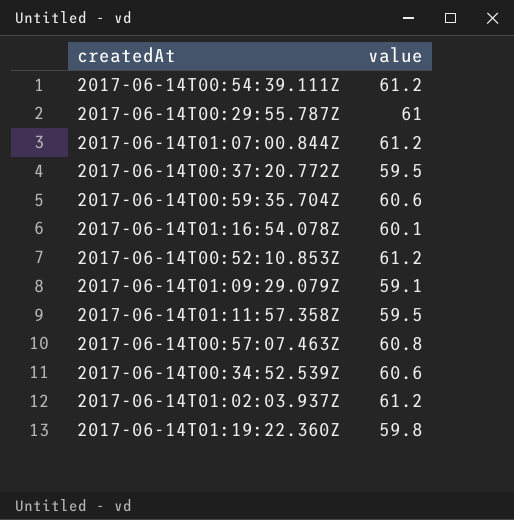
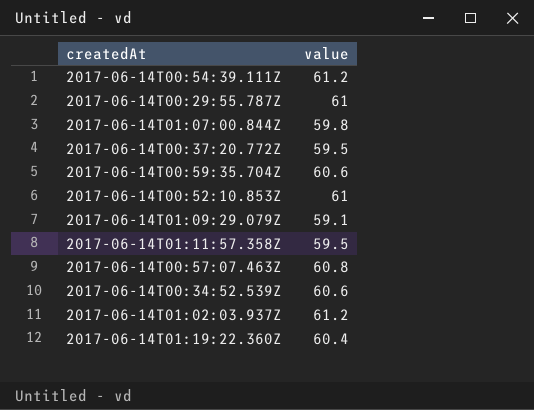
row 2017-06-14T01:16:54.078Z: 60.1 -> none
2017-06-14T01:07:00.844Z | value: 61.2 -> 59.8
2017-06-14T00:52:10.853Z | value: 61.2 -> 61
2017-06-14T01:19:22.360Z | value: 59.8 -> 60.4

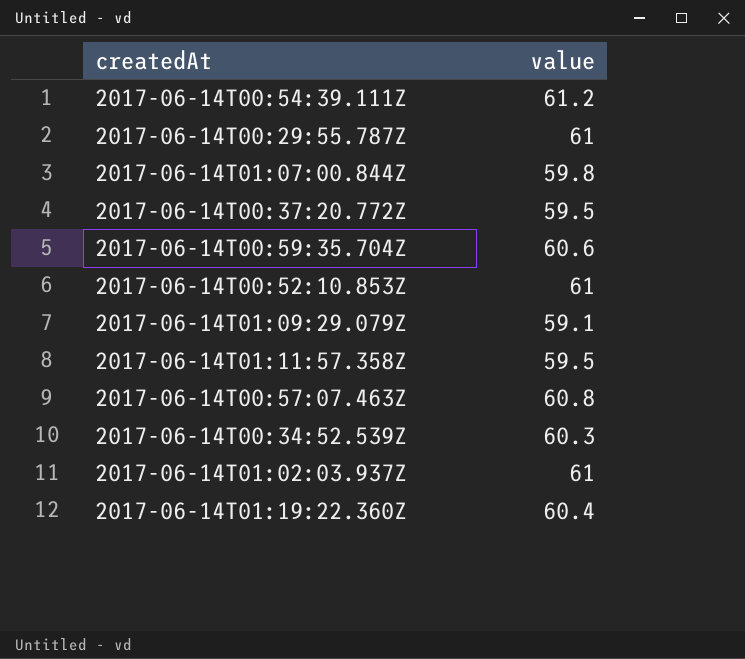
2017-06-14T00:34:52.539Z | value: 60.6 -> 60.3
2017-06-14T01:02:03.937Z | value: 61.2 -> 61

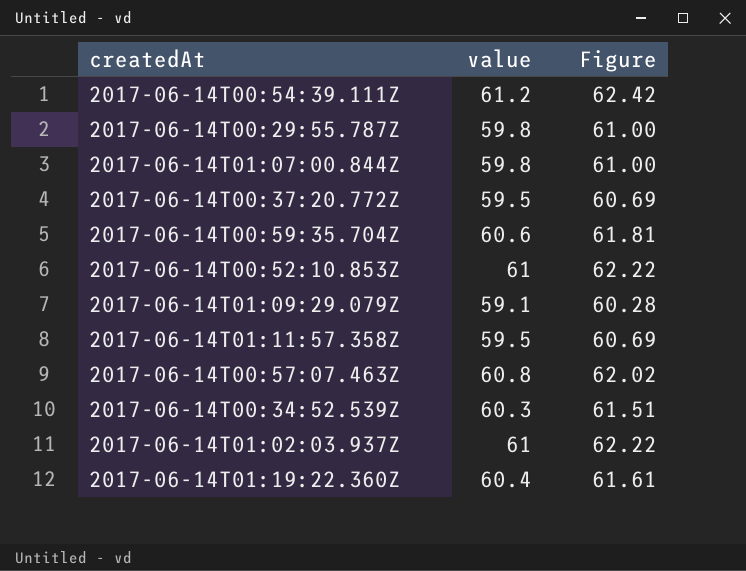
column Figure | formula: none -> [value] * 1.02
2017-06-14T00:29:55.787Z | value: 61 -> 59.8

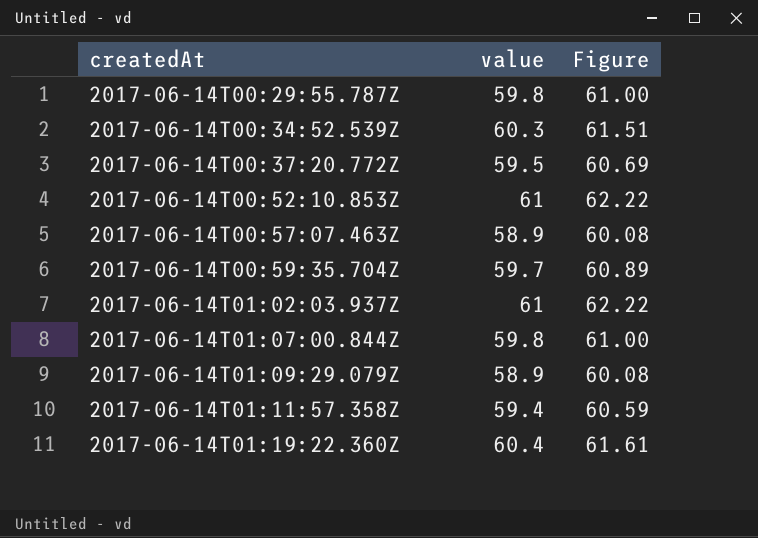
row order: none -> createdAt ascending
row 2017-06-14T00:54:39.111Z: 61.2 | 62.42 -> none
2017-06-14T00:57:07.463Z | value: 60.8 -> 58.9
2017-06-14T00:57:07.463Z | Figure: 62.02 -> 60.08
2017-06-14T00:59:35.704Z | value: 60.6 -> 59.7
2017-06-14T00:59:35.704Z | Figure: 61.81 -> 60.89
2017-06-14T01:09:29.079Z | value: 59.1 -> 58.9
2017-06-14T01:09:29.079Z | Figure: 60.28 -> 60.08
2017-06-14T01:11:57.358Z | value: 59.5 -> 59.4
2017-06-14T01:11:57.358Z | Figure: 60.69 -> 60.59

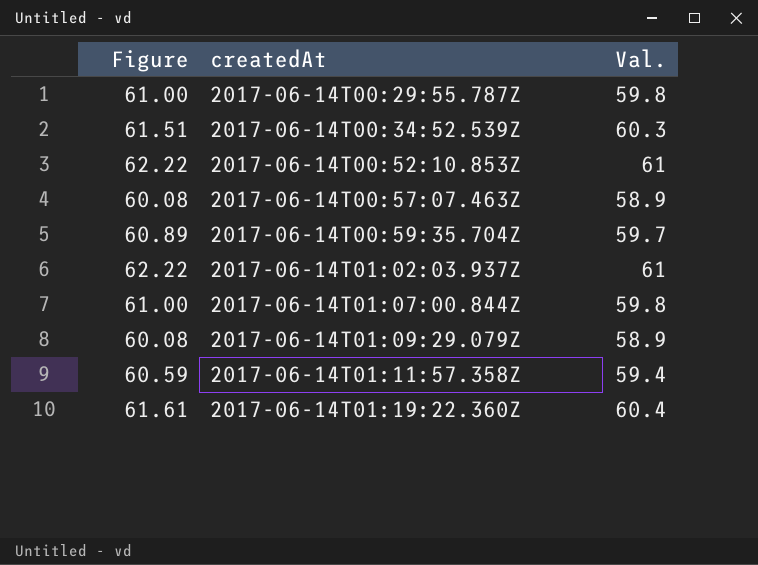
column Figure | position: 3 -> 1
column name: value -> Val.
row 2017-06-14T00:37:20.772Z: 59.5 | 60.69 -> none

